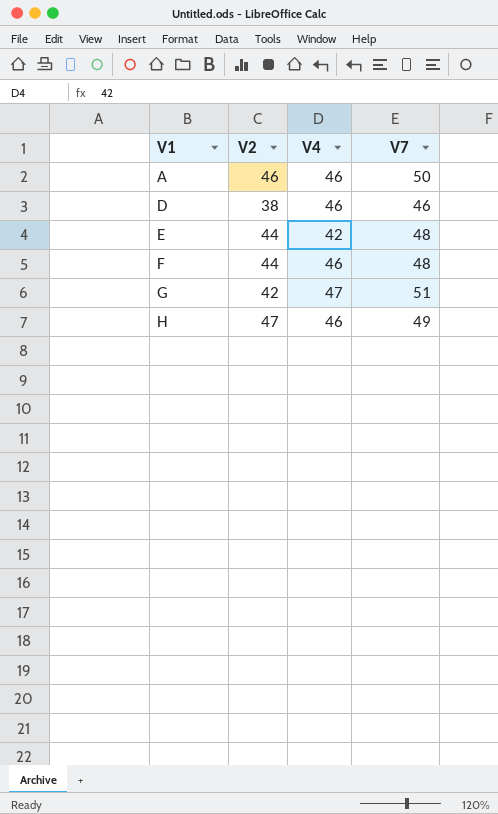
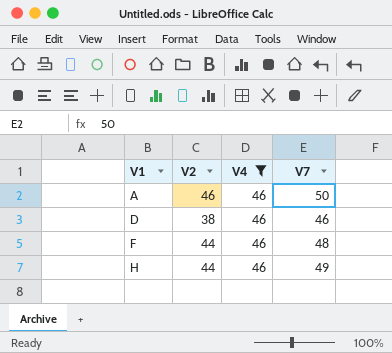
filter: none -> V4 = 46
H | V2: 47 -> 44

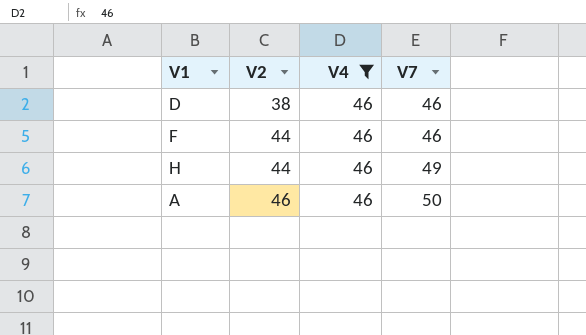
row order: V1 ascending -> V2 ascending
F | V7: 48 -> 46

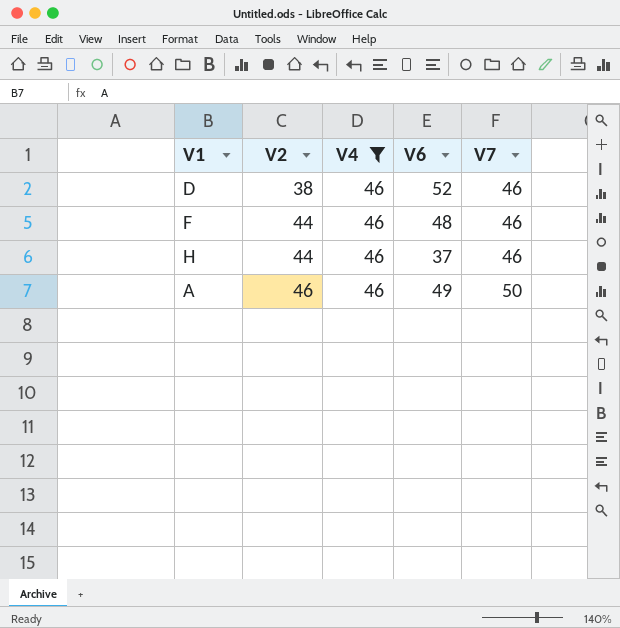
column V6 | position: none -> 4
H | V7: 49 -> 46

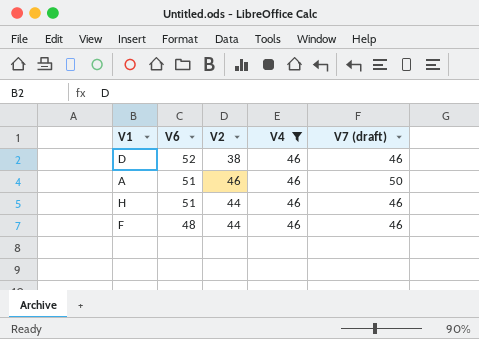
row order: V2 ascending -> V6 descending
column V6 | position: 4 -> 2
column name: V7 -> V7 (draft)
A | V6: 49 -> 51
H | V6: 37 -> 51

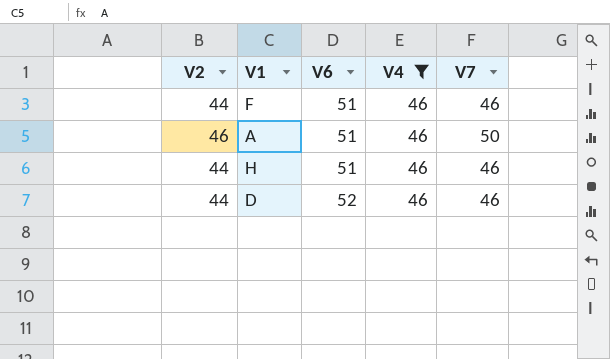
row order: V6 descending -> V6 ascending
column V2 | position: 3 -> 1
column name: V7 (draft) -> V7
F | V6: 48 -> 51
D | V2: 38 -> 44

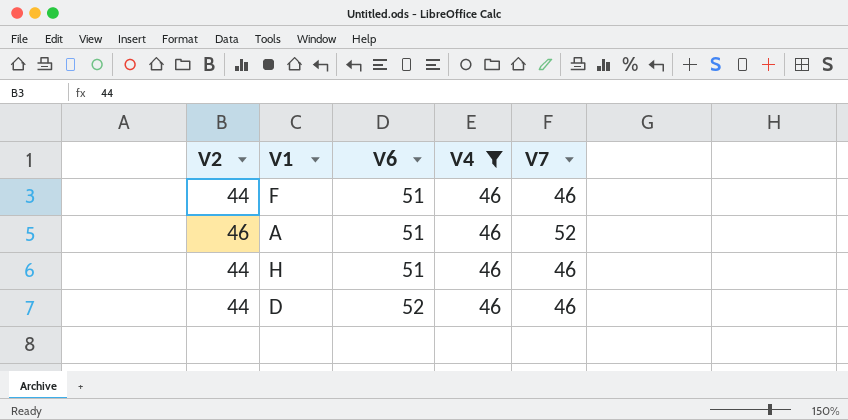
A | V7: 50 -> 52

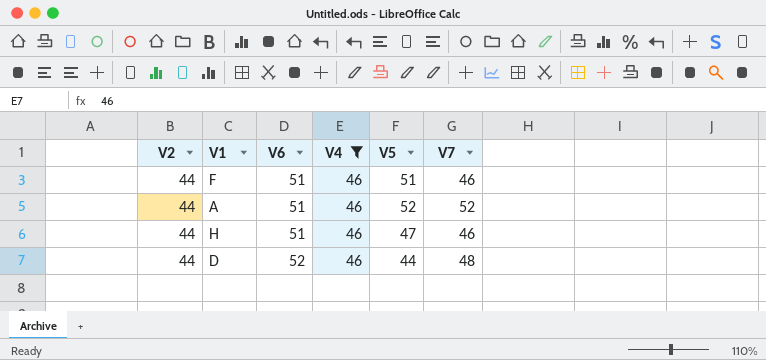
column V5 | position: none -> 5
A | V2: 46 -> 44
D | V7: 46 -> 48

